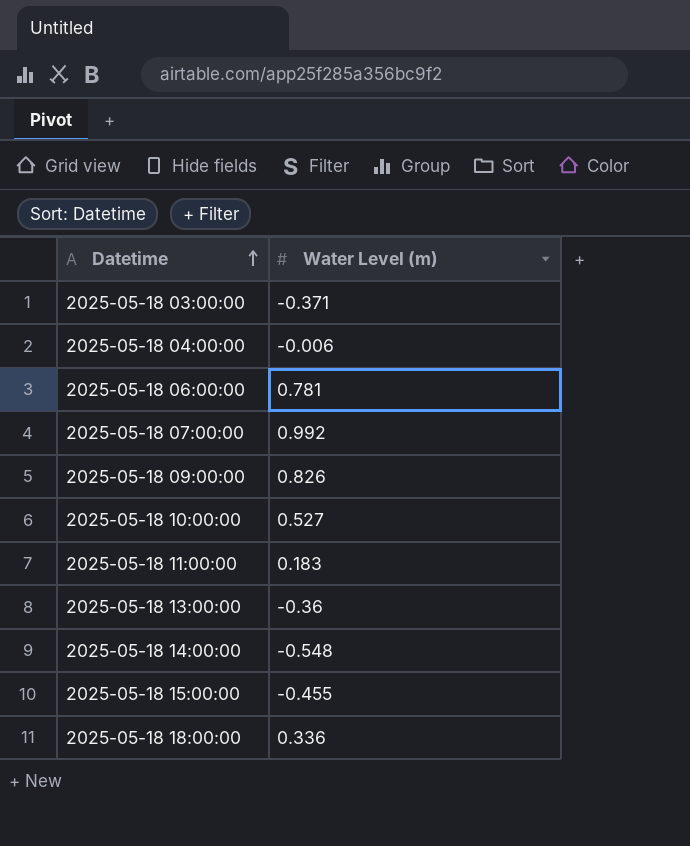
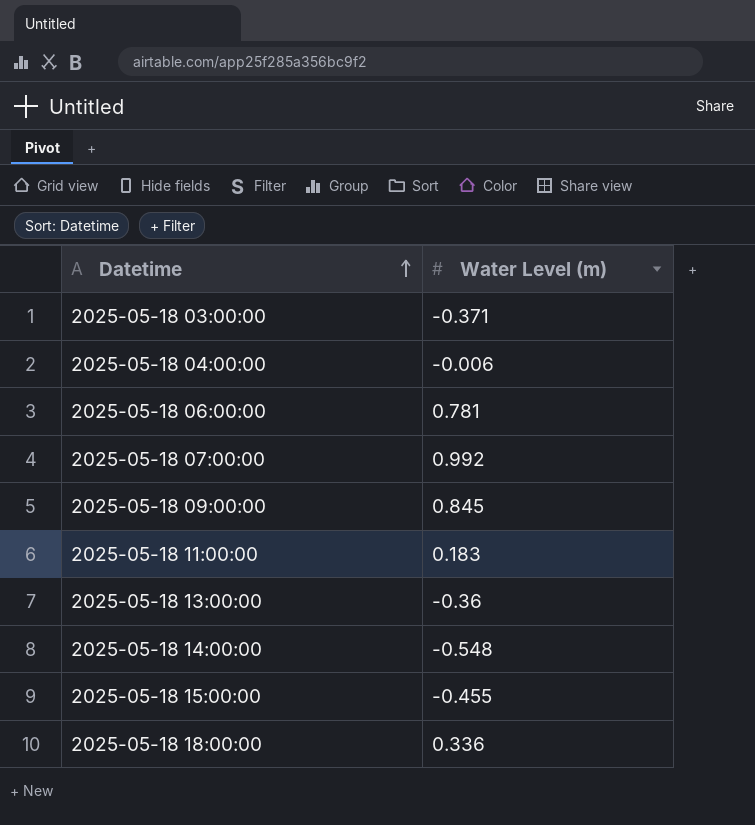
row 2025-05-18 10:00:00: 0.527 -> none
2025-05-18 09:00:00 | Water Level (m): 0.826 -> 0.845

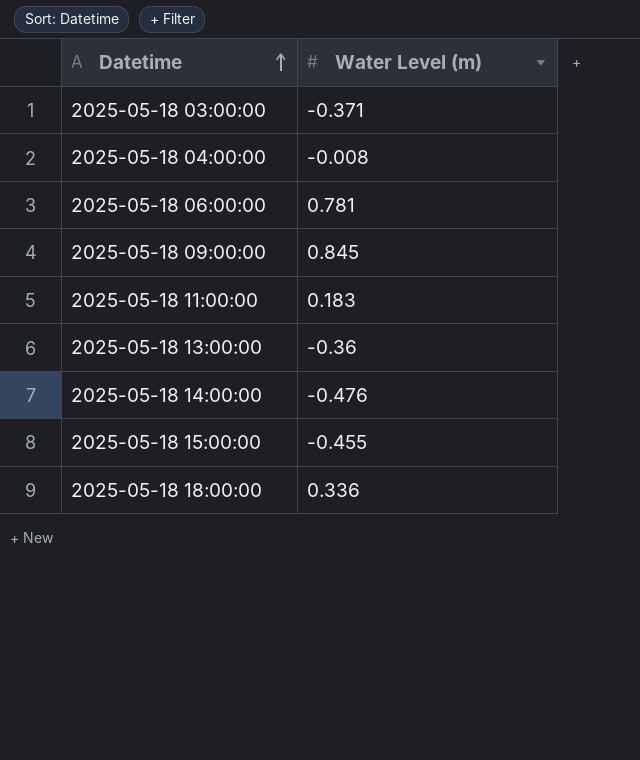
row 2025-05-18 07:00:00: 0.992 -> none
2025-05-18 04:00:00 | Water Level (m): -0.006 -> -0.008
2025-05-18 14:00:00 | Water Level (m): -0.548 -> -0.476

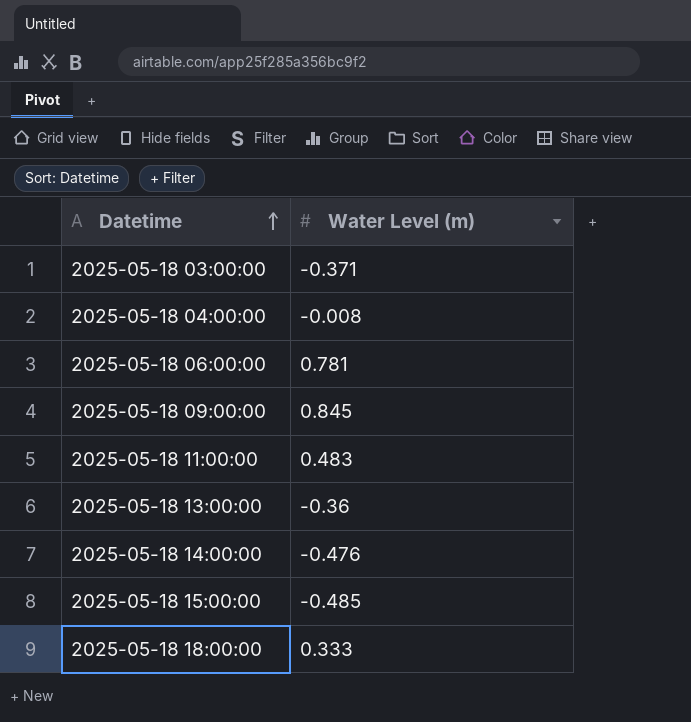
2025-05-18 11:00:00 | Water Level (m): 0.183 -> 0.483
2025-05-18 15:00:00 | Water Level (m): -0.455 -> -0.485
2025-05-18 18:00:00 | Water Level (m): 0.336 -> 0.333

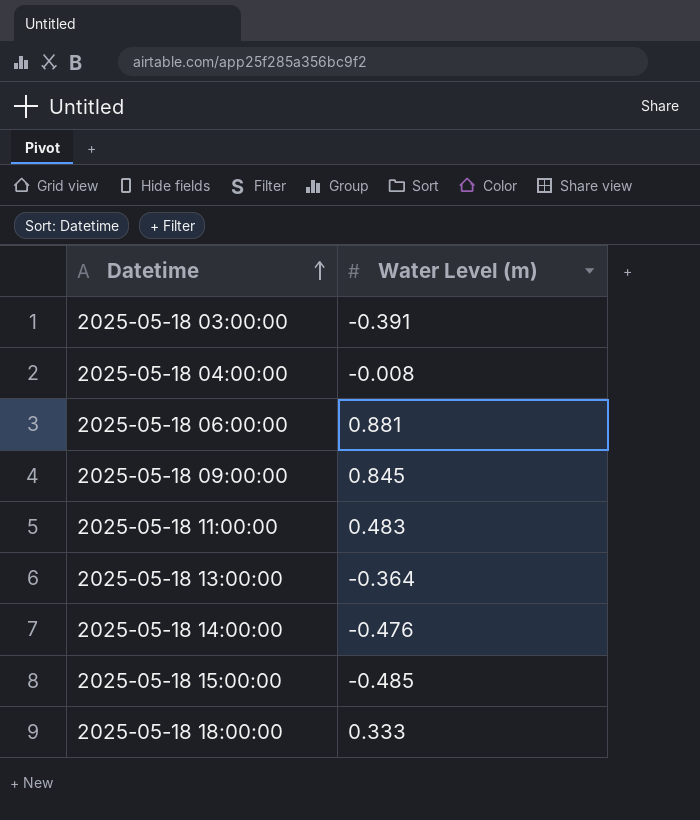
2025-05-18 03:00:00 | Water Level (m): -0.371 -> -0.391
2025-05-18 06:00:00 | Water Level (m): 0.781 -> 0.881
2025-05-18 13:00:00 | Water Level (m): -0.36 -> -0.364

